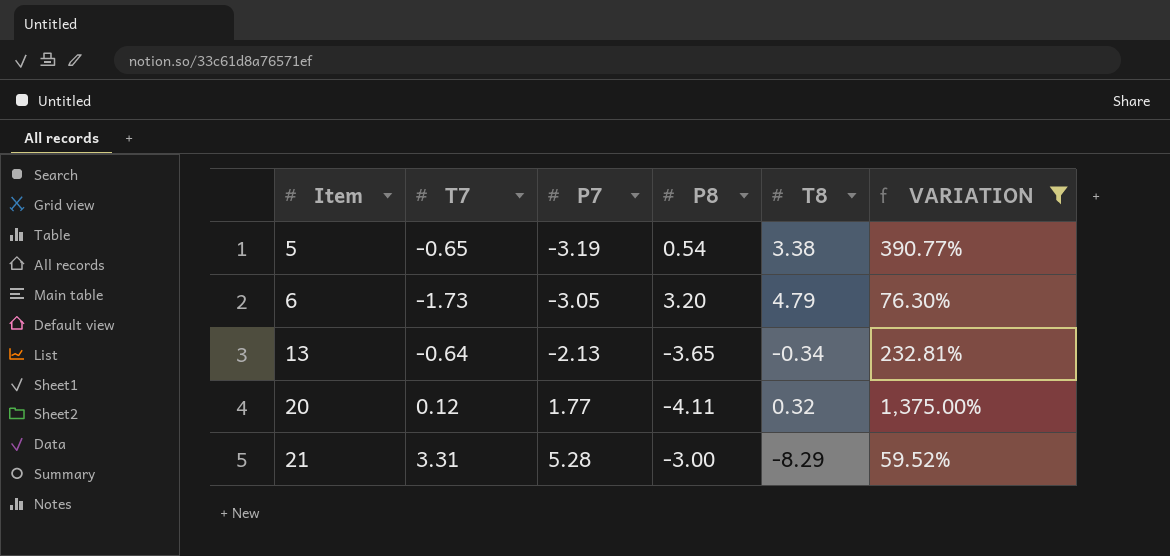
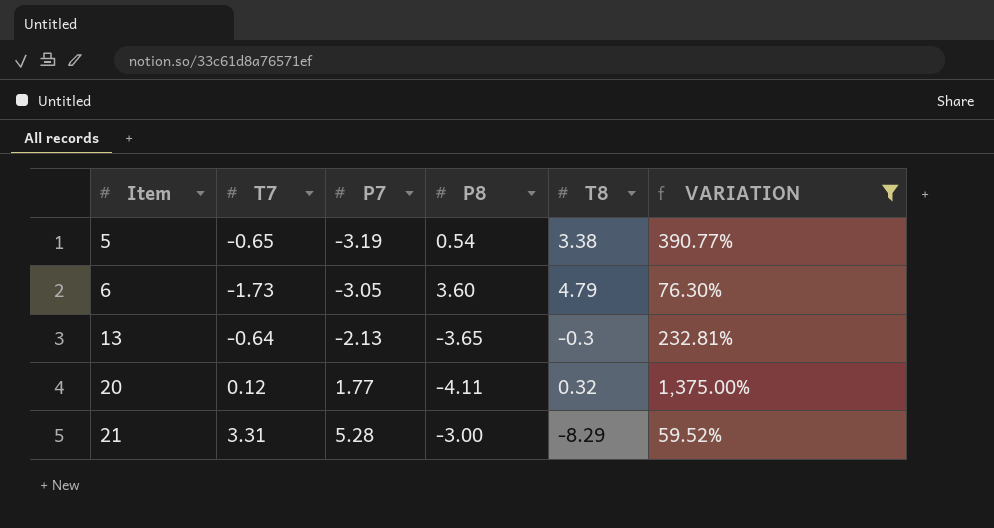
6 | P8: 3.20 -> 3.60
13 | T8: -0.34 -> -0.3

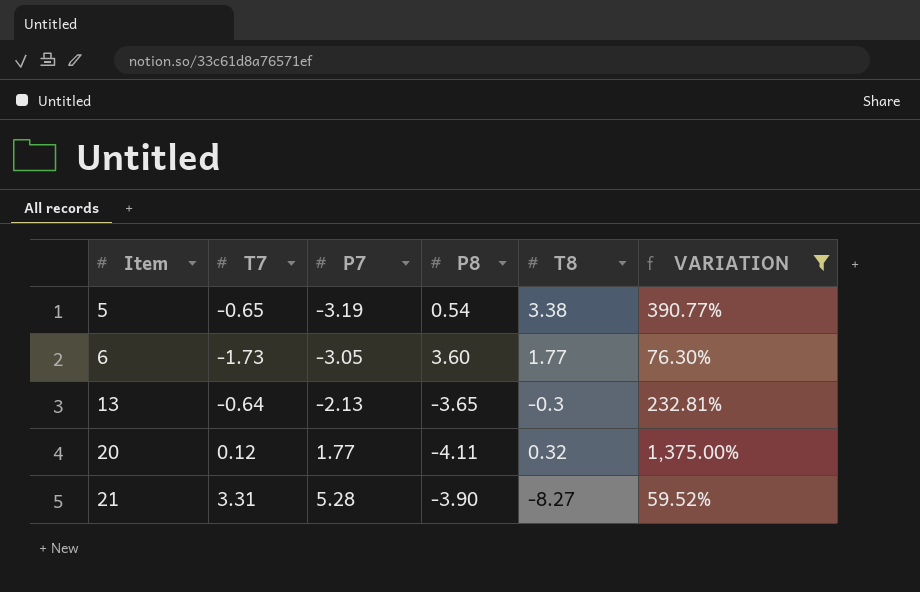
6 | T8: 4.79 -> 1.77
21 | P8: -3.00 -> -3.90
21 | T8: -8.29 -> -8.27

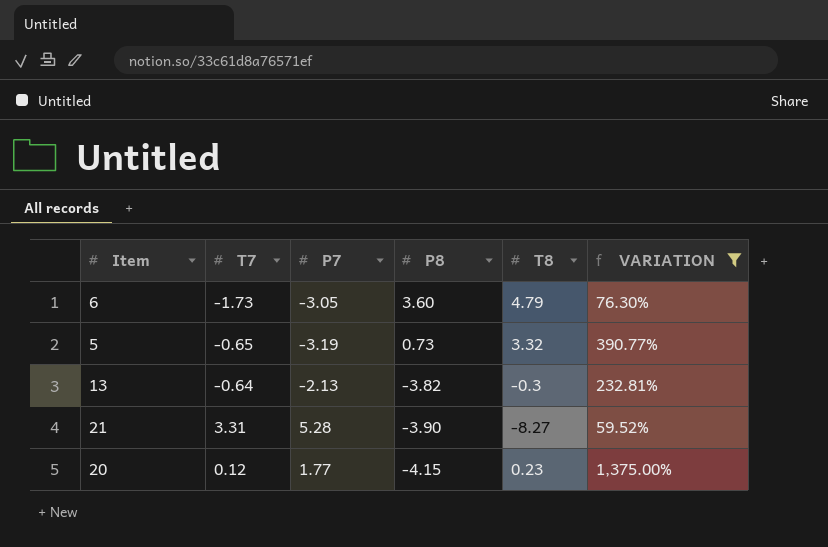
row order: Item ascending -> P8 descending
6 | T8: 1.77 -> 4.79
5 | P8: 0.54 -> 0.73
5 | T8: 3.38 -> 3.32
13 | P8: -3.65 -> -3.82
20 | P8: -4.11 -> -4.15
20 | T8: 0.32 -> 0.23

